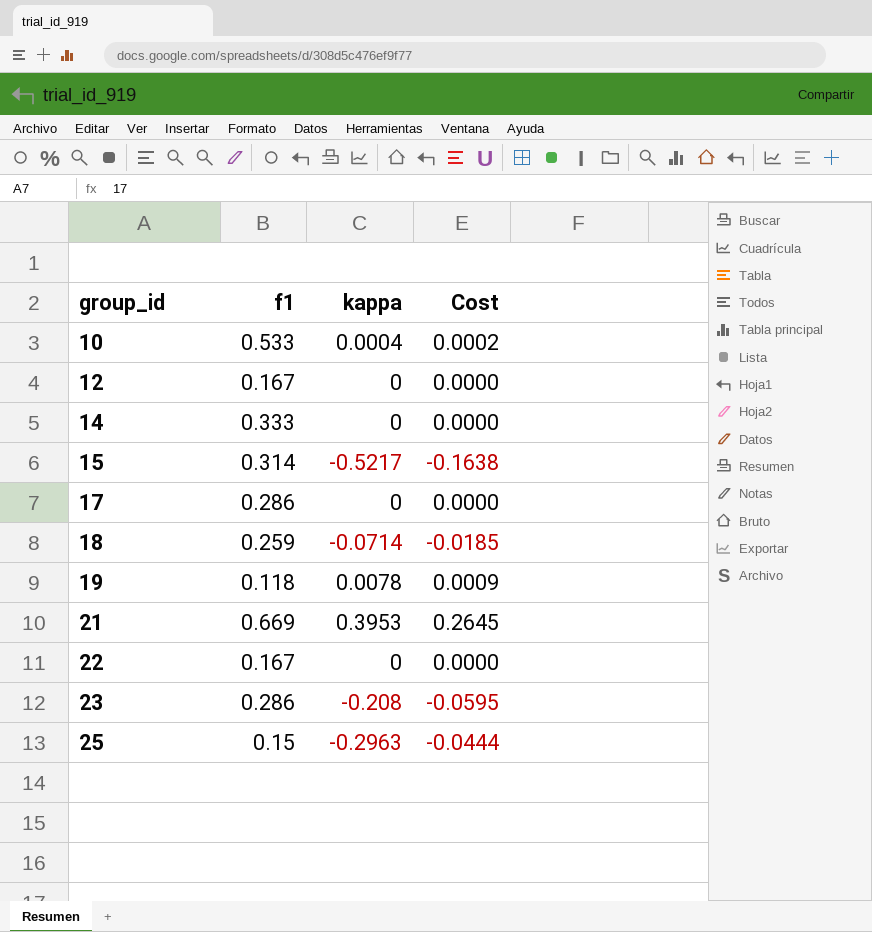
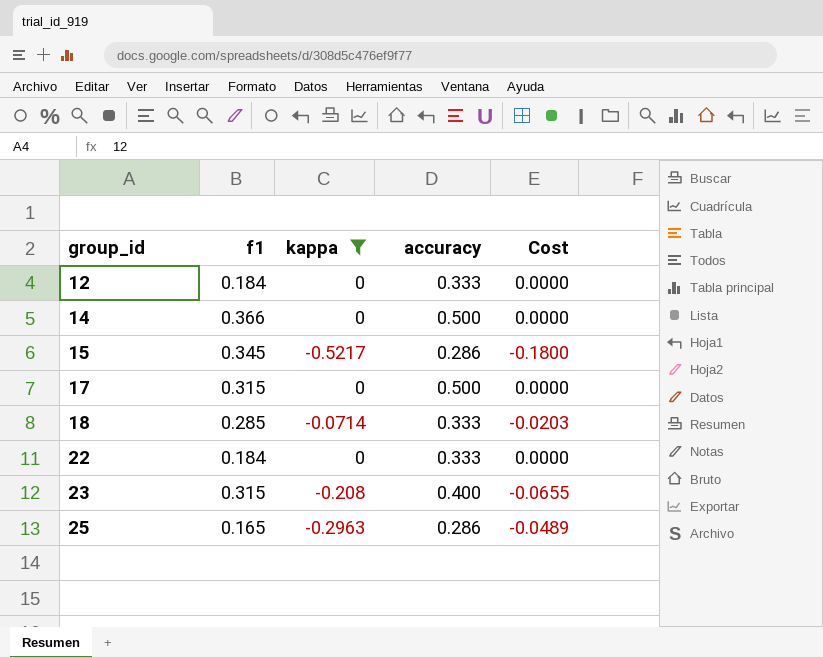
filter: none -> kappa <= 0
column accuracy | position: none -> 4
12 | f1: 0.167 -> 0.184
14 | f1: 0.333 -> 0.366
15 | f1: 0.314 -> 0.345
15 | Cost: -0.1638 -> -0.1800
17 | f1: 0.286 -> 0.315
18 | f1: 0.259 -> 0.285
18 | Cost: -0.0185 -> -0.0203
22 | f1: 0.167 -> 0.184
23 | f1: 0.286 -> 0.315
23 | Cost: -0.0595 -> -0.0655
25 | f1: 0.15 -> 0.165
25 | Cost: -0.0444 -> -0.0489

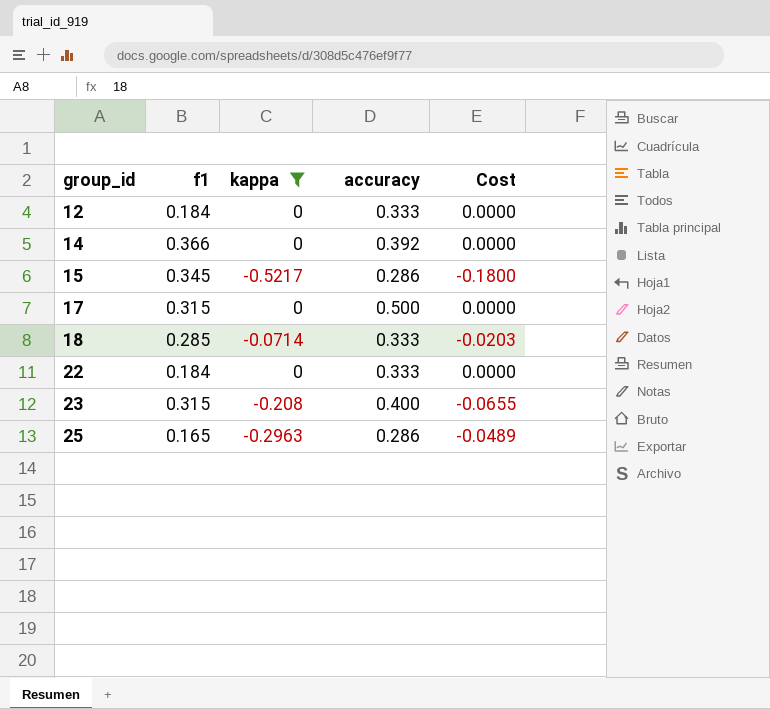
14 | accuracy: 0.500 -> 0.392

